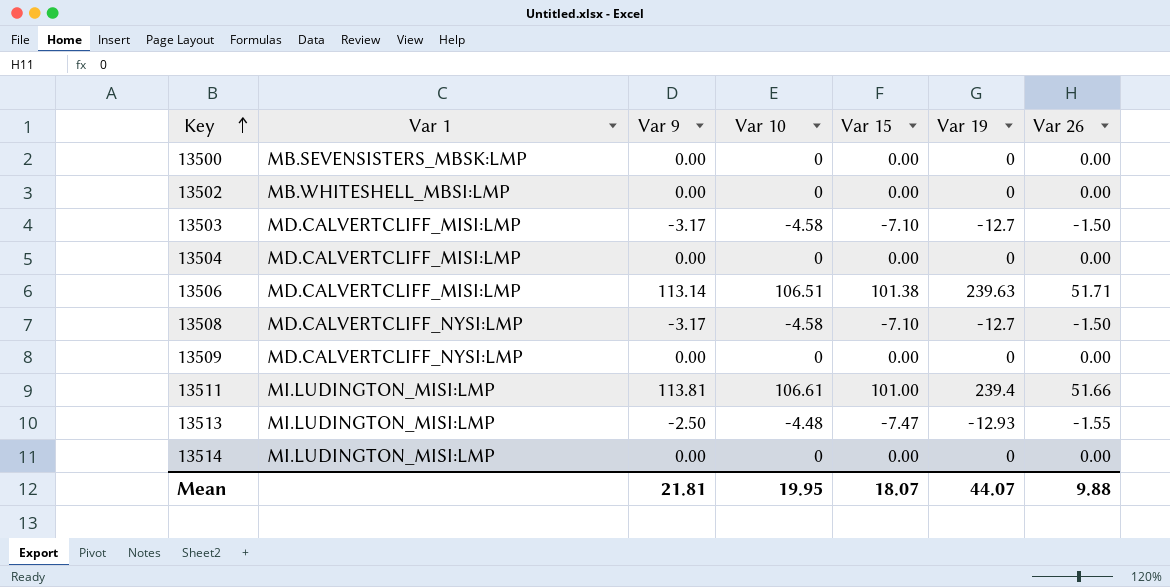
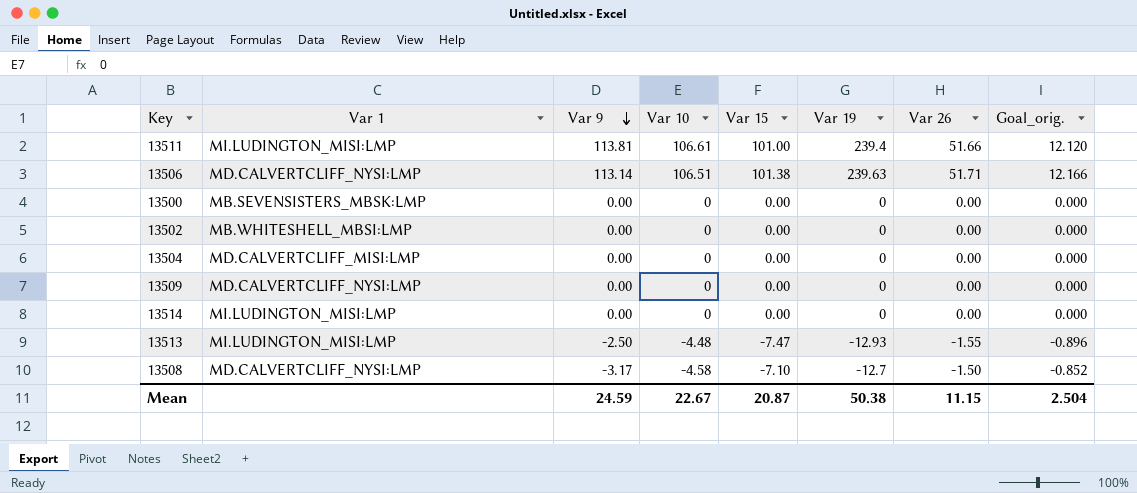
row order: Key ascending -> Var 9 descending
column Goal_orig. | formula: none -> [Var 15] * 0.12
row 13503: MD.CALVERTCLIFF_MISI:LMP | -3.17 | -4.58 | -7.10 | -12.7 | -1.50 -> none
13506 | Var 1: MD.CALVERTCLIFF_MISI:LMP -> MD.CALVERTCLIFF_NYSI:LMP
Mean | Var 9: 21.81 -> 24.59
Mean | Var 10: 19.95 -> 22.67
Mean | Var 15: 18.07 -> 20.87
Mean | Var 19: 44.07 -> 50.38
Mean | Var 26: 9.88 -> 11.15

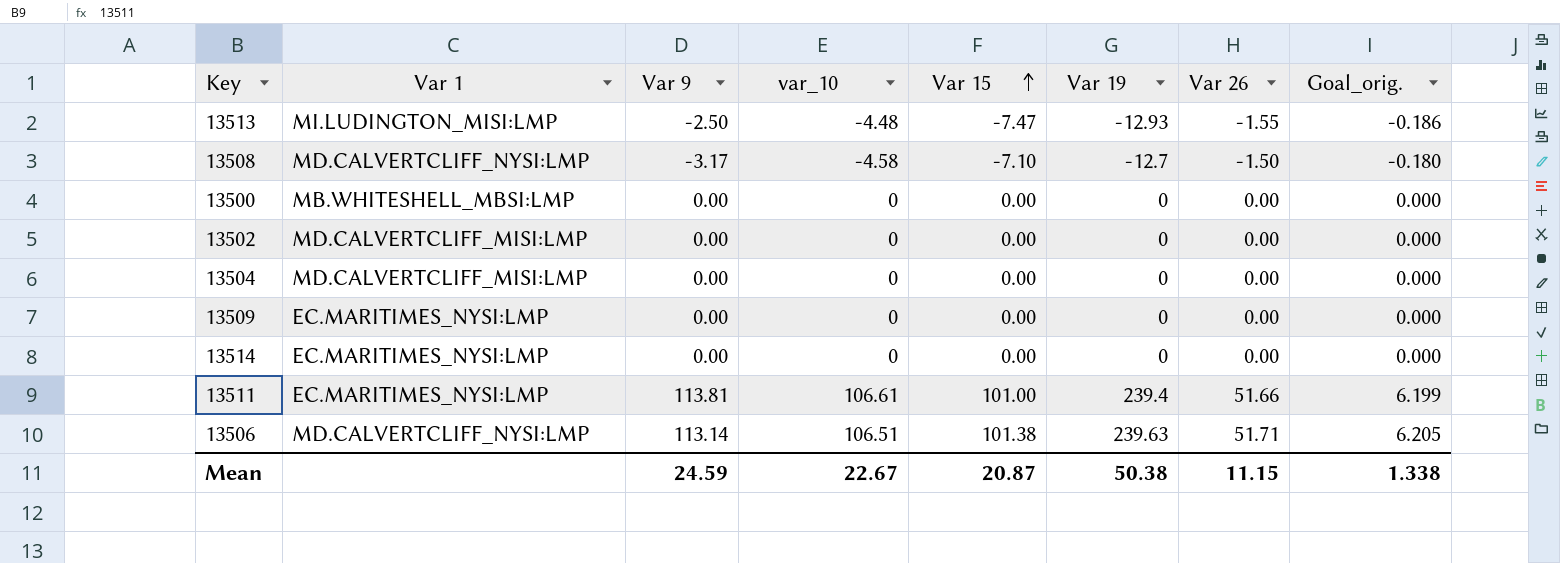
row order: Var 9 descending -> Var 15 ascending
column name: Var 10 -> var_10
column Goal_orig. | formula: [Var 15] * 0.12 -> [Var 26] * 0.12
13500 | Var 1: MB.SEVENSISTERS_MBSK:LMP -> MB.WHITESHELL_MBSI:LMP
13502 | Var 1: MB.WHITESHELL_MBSI:LMP -> MD.CALVERTCLIFF_MISI:LMP
13509 | Var 1: MD.CALVERTCLIFF_NYSI:LMP -> EC.MARITIMES_NYSI:LMP
13514 | Var 1: MI.LUDINGTON_MISI:LMP -> EC.MARITIMES_NYSI:LMP
13511 | Var 1: MI.LUDINGTON_MISI:LMP -> EC.MARITIMES_NYSI:LMP
Mean | Goal_orig.: 2.504 -> 1.338

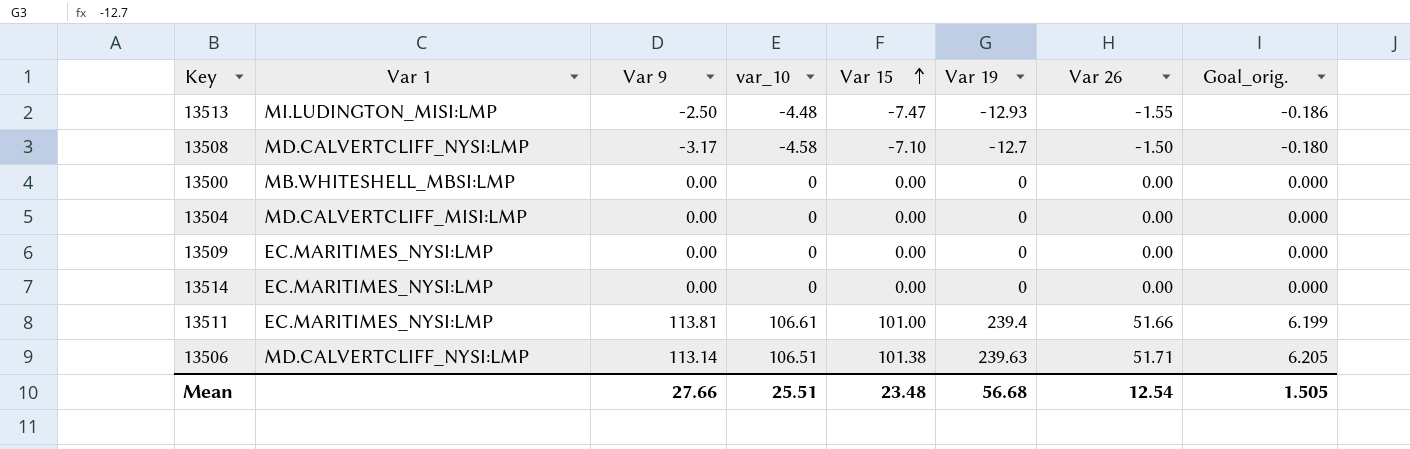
row 13502: MD.CALVERTCLIFF_MISI:LMP | 0.00 | 0 | 0.00 | 0 | 0.00 | 0.000 -> none
Mean | Var 9: 24.59 -> 27.66
Mean | var_10: 22.67 -> 25.51
Mean | Var 15: 20.87 -> 23.48
Mean | Var 19: 50.38 -> 56.68
Mean | Var 26: 11.15 -> 12.54
Mean | Goal_orig.: 1.338 -> 1.505

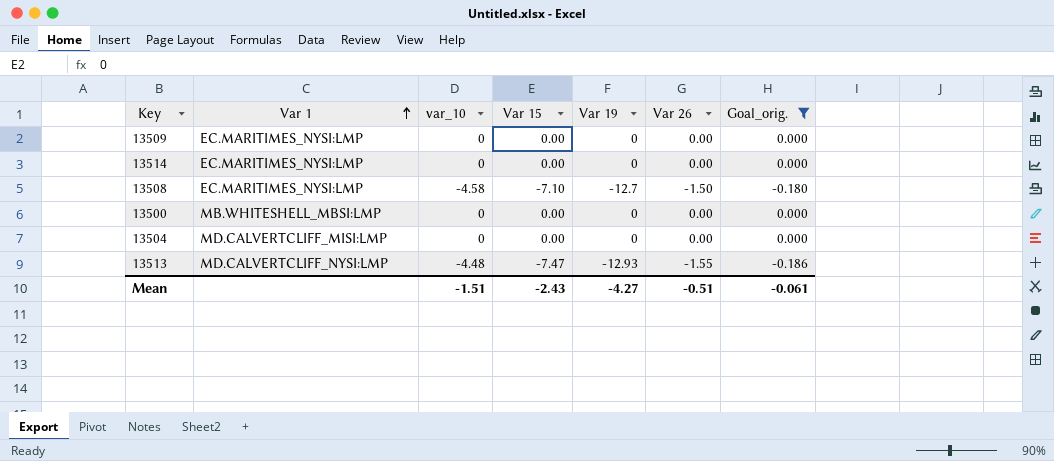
filter: none -> Goal_orig. <= 0.000
row order: Var 15 ascending -> Var 1 ascending
column Var 9 | position: 3 -> none
13508 | Var 1: MD.CALVERTCLIFF_NYSI:LMP -> EC.MARITIMES_NYSI:LMP
13513 | Var 1: MI.LUDINGTON_MISI:LMP -> MD.CALVERTCLIFF_NYSI:LMP
Mean | var_10: 25.51 -> -1.51
Mean | Var 15: 23.48 -> -2.43
Mean | Var 19: 56.68 -> -4.27
Mean | Var 26: 12.54 -> -0.51
Mean | Goal_orig.: 1.505 -> -0.061

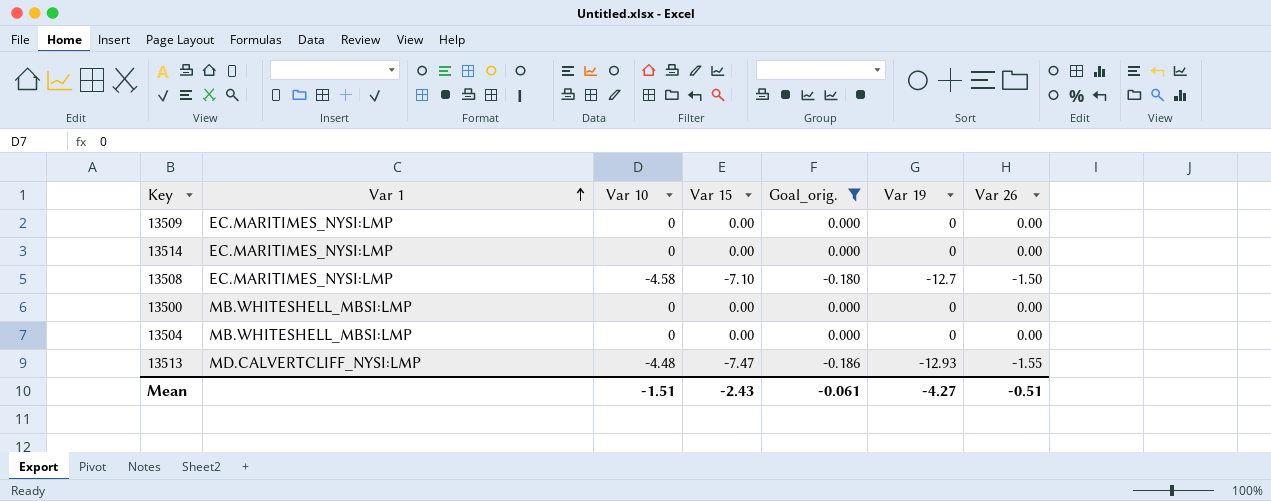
column name: var_10 -> Var 10
column Goal_orig. | position: 7 -> 5
13504 | Var 1: MD.CALVERTCLIFF_MISI:LMP -> MB.WHITESHELL_MBSI:LMP

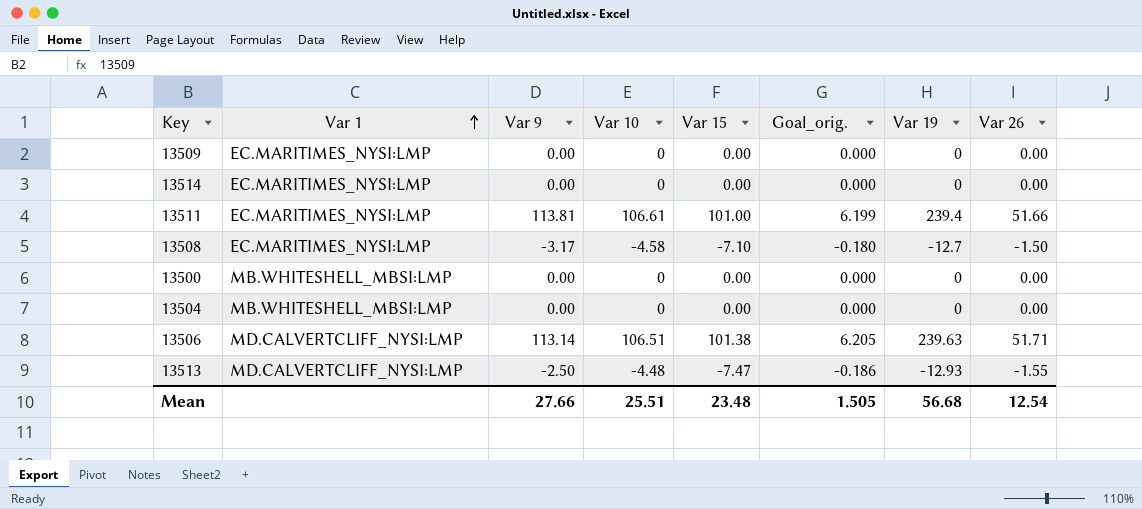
filter: Goal_orig. <= 0.000 -> none
column Var 9 | position: none -> 3
Mean | Var 10: -1.51 -> 25.51
Mean | Var 15: -2.43 -> 23.48
Mean | Goal_orig.: -0.061 -> 1.505
Mean | Var 19: -4.27 -> 56.68
Mean | Var 26: -0.51 -> 12.54

